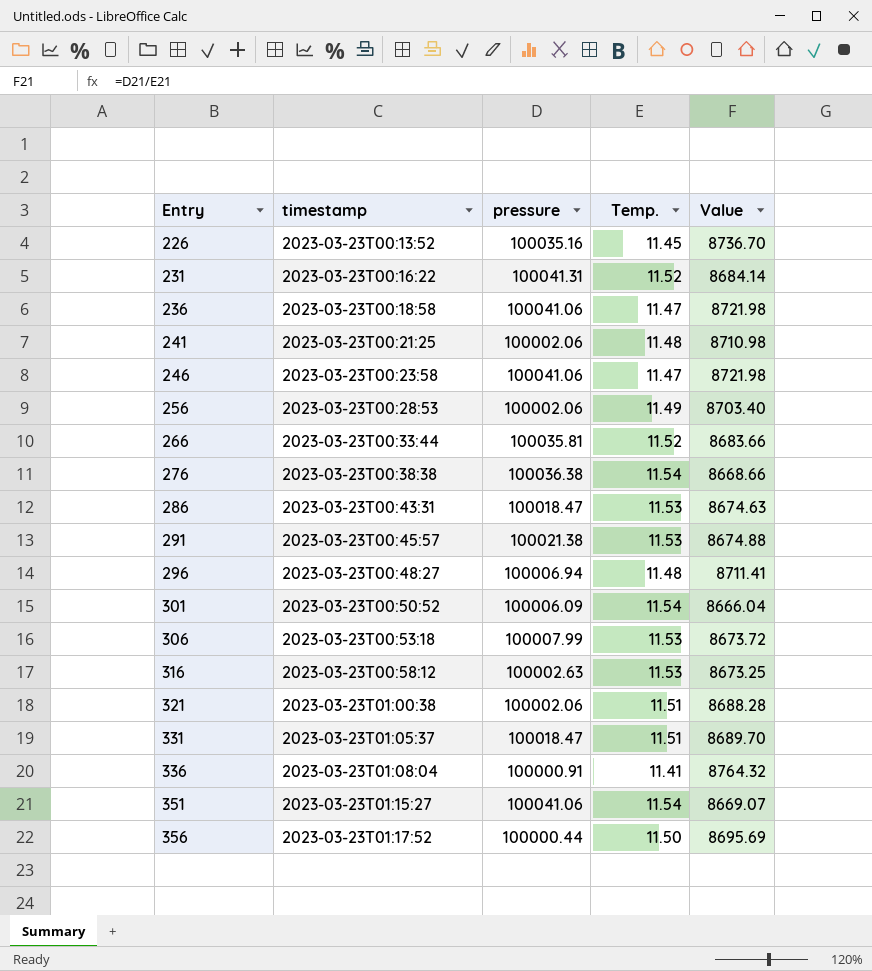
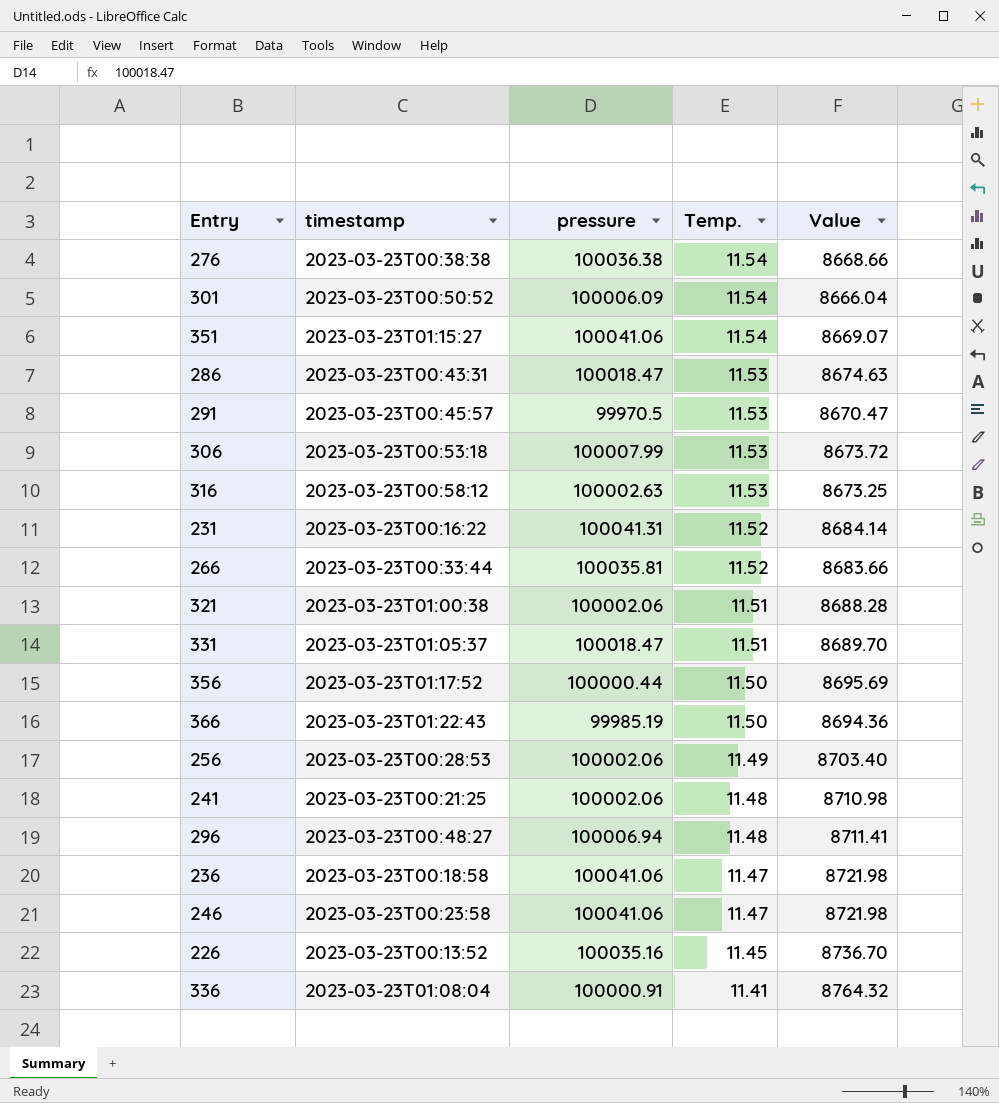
row order: Entry ascending -> Temp. descending
291 | pressure: 100021.38 -> 99970.5
291 | Value: 8674.88 -> 8670.47
row 366: none -> 2023-03-23T01:22:43 | 99985.19 | 11.50 | 8694.36

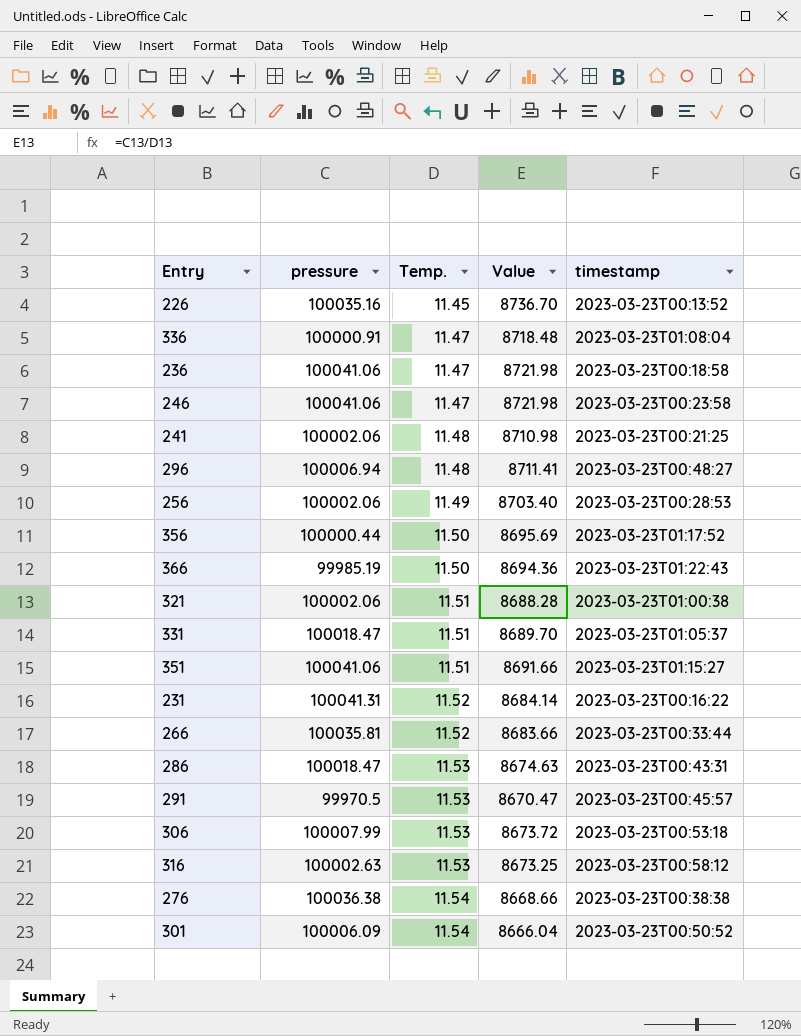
row order: Temp. descending -> Temp. ascending
column timestamp | position: 2 -> 5
336 | Temp.: 11.41 -> 11.47
336 | Value: 8764.32 -> 8718.48
351 | Temp.: 11.54 -> 11.51
351 | Value: 8669.07 -> 8691.66

